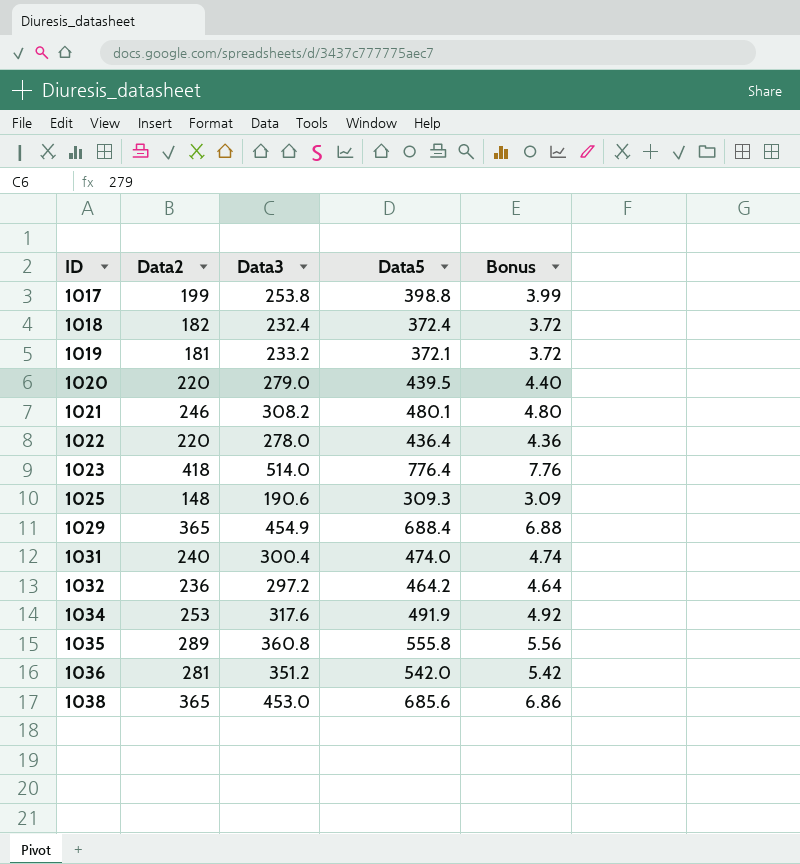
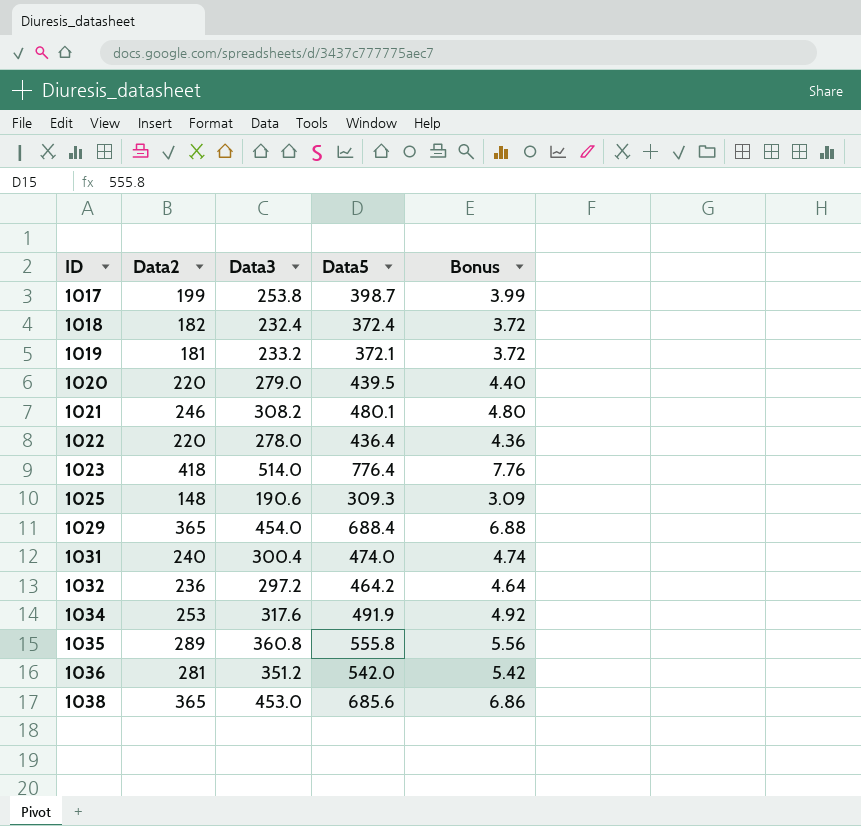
1017 | Data5: 398.8 -> 398.7
1029 | Data3: 454.9 -> 454.0

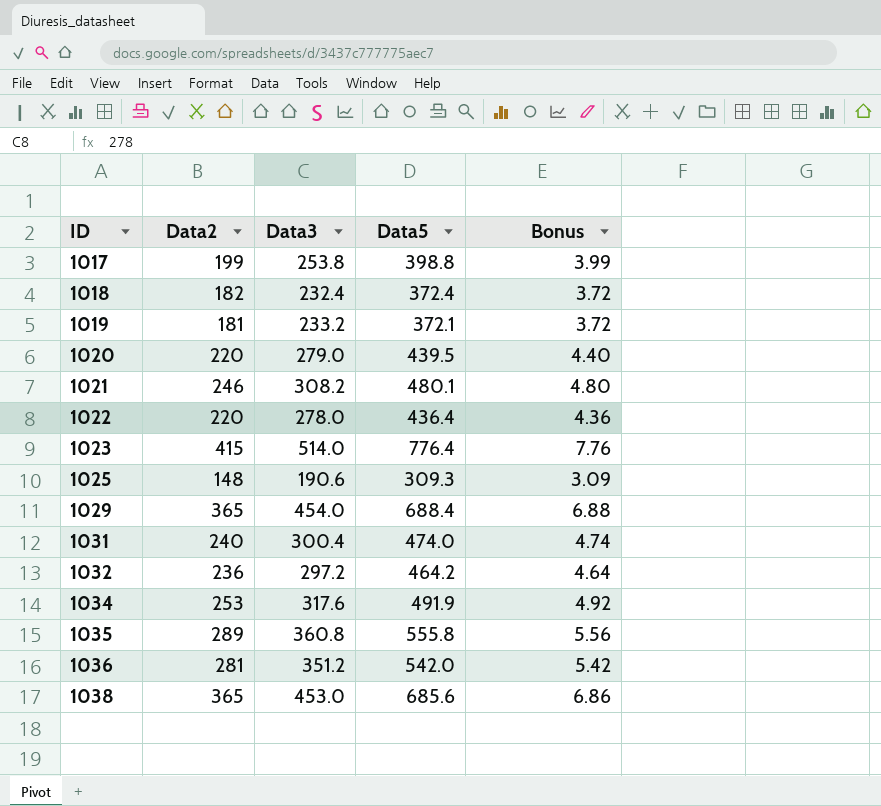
1017 | Data5: 398.7 -> 398.8
1023 | Data2: 418 -> 415

